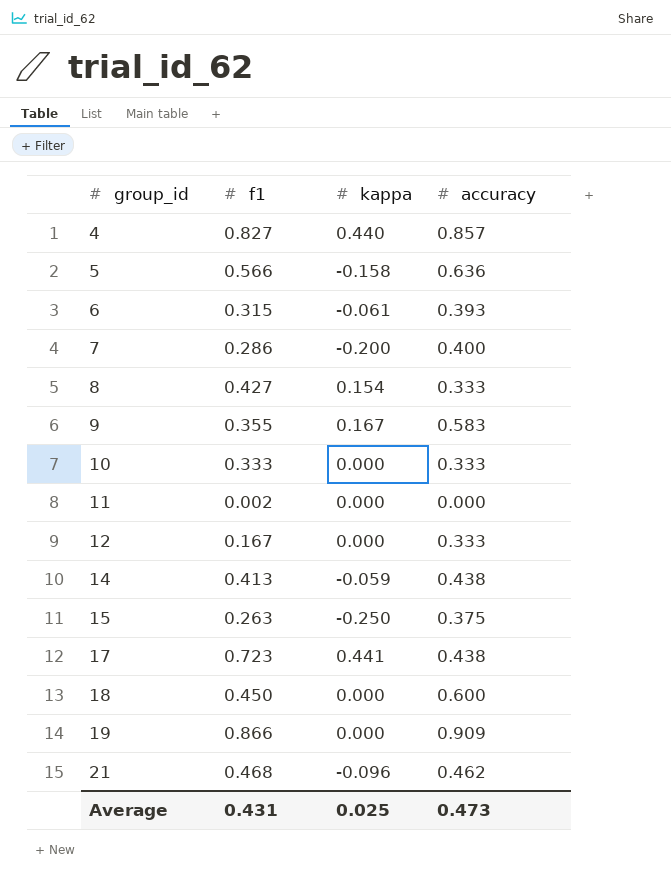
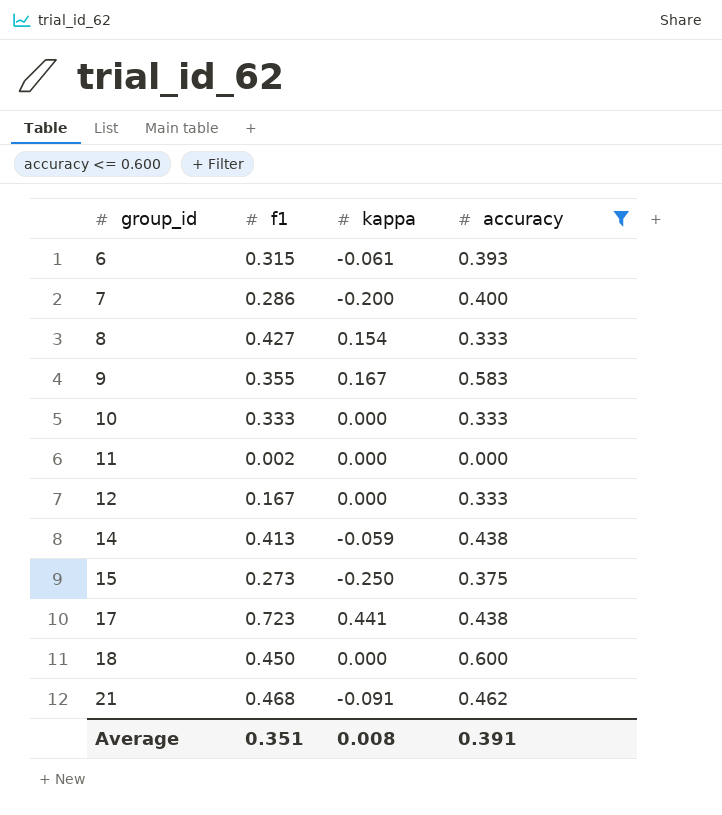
filter: none -> accuracy <= 0.600
15 | f1: 0.263 -> 0.273
21 | kappa: -0.096 -> -0.091
Average | f1: 0.431 -> 0.351
Average | kappa: 0.025 -> 0.008
Average | accuracy: 0.473 -> 0.391

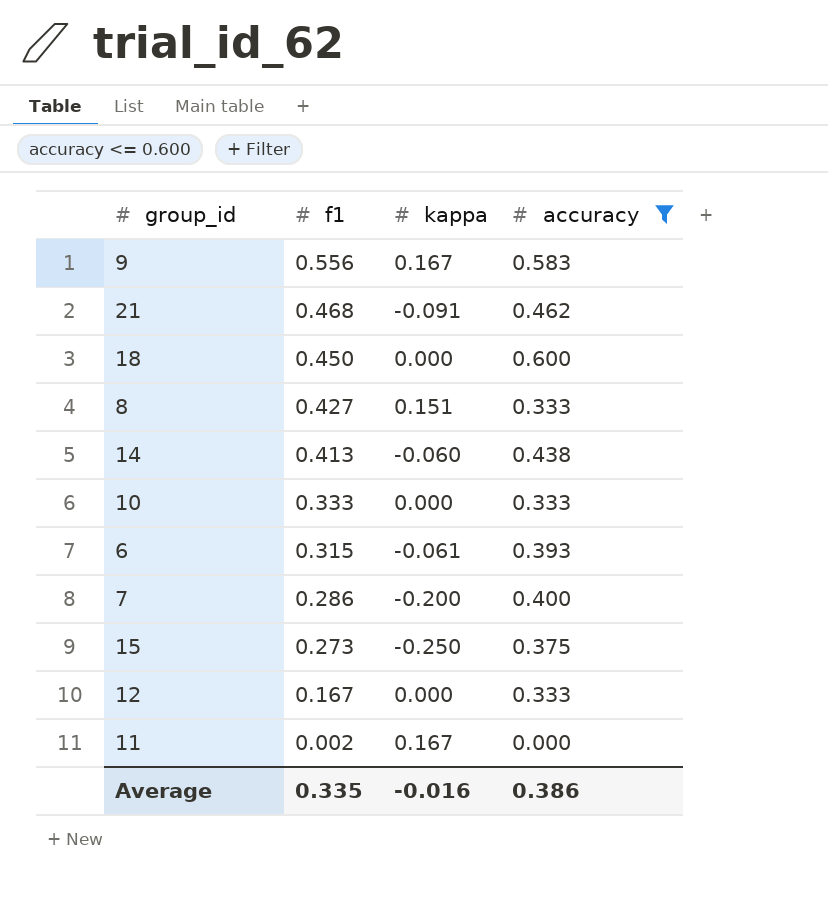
row order: group_id ascending -> f1 descending
row 17: 0.723 | 0.441 | 0.438 -> none
9 | f1: 0.355 -> 0.556
8 | kappa: 0.154 -> 0.151
14 | kappa: -0.059 -> -0.060
11 | kappa: 0.000 -> 0.167
Average | f1: 0.351 -> 0.335
Average | kappa: 0.008 -> -0.016
Average | accuracy: 0.391 -> 0.386

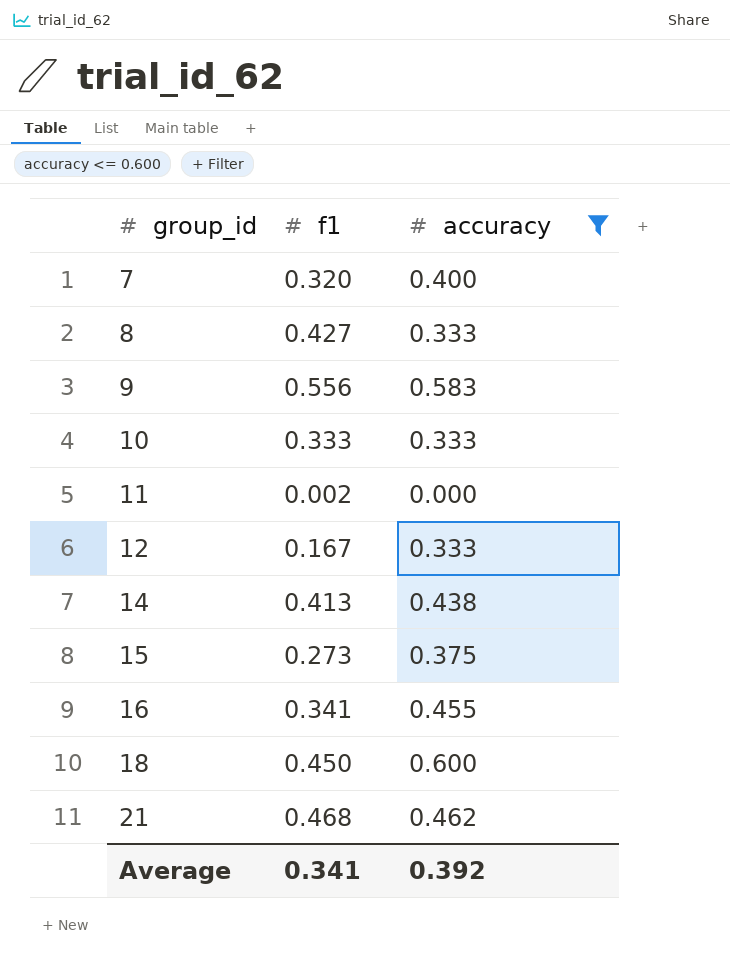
row order: f1 descending -> group_id ascending
column kappa | position: 3 -> none
row 6: 0.315 | -0.061 | 0.393 -> none
7 | f1: 0.286 -> 0.320
row 16: none -> 0.341 | 0.455
Average | f1: 0.335 -> 0.341
Average | accuracy: 0.386 -> 0.392

